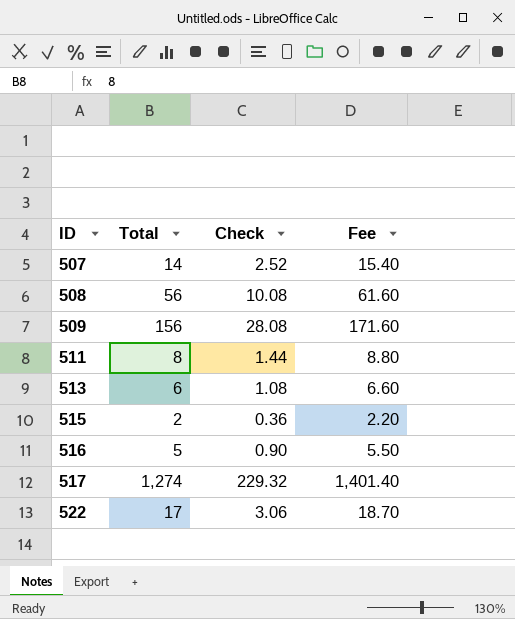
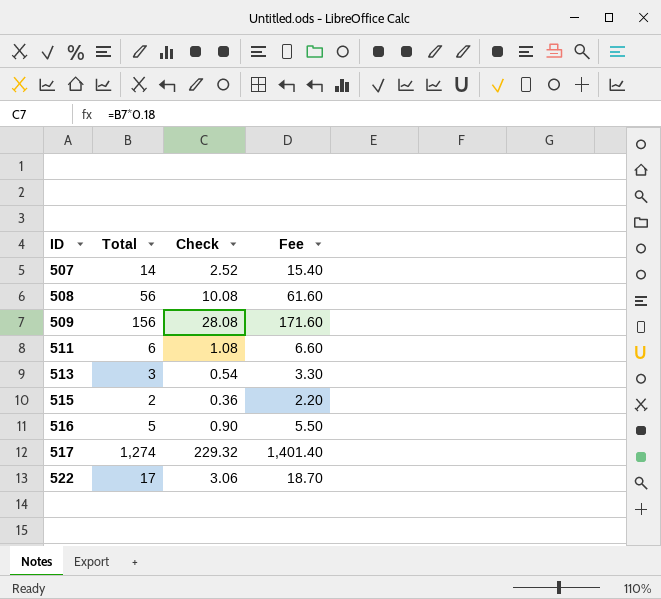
511 | Total: 8 -> 6
511 | Check: 1.44 -> 1.08
511 | Fee: 8.80 -> 6.60
513 | Total: 6 -> 3
513 | Check: 1.08 -> 0.54
513 | Fee: 6.60 -> 3.30

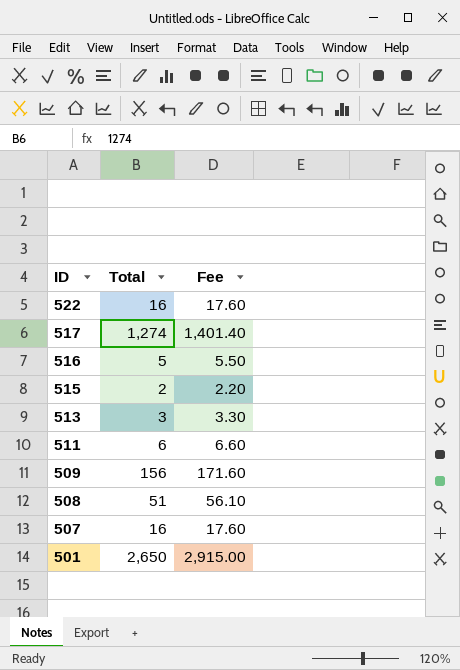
row order: ID ascending -> ID descending
column Check | formula: [Total] * 0.18 -> none
522 | Total: 17 -> 16
522 | Fee: 18.70 -> 17.60
508 | Total: 56 -> 51
508 | Fee: 61.60 -> 56.10
507 | Total: 14 -> 16
507 | Fee: 15.40 -> 17.60
row 501: none -> 2,650 | 2,915.00

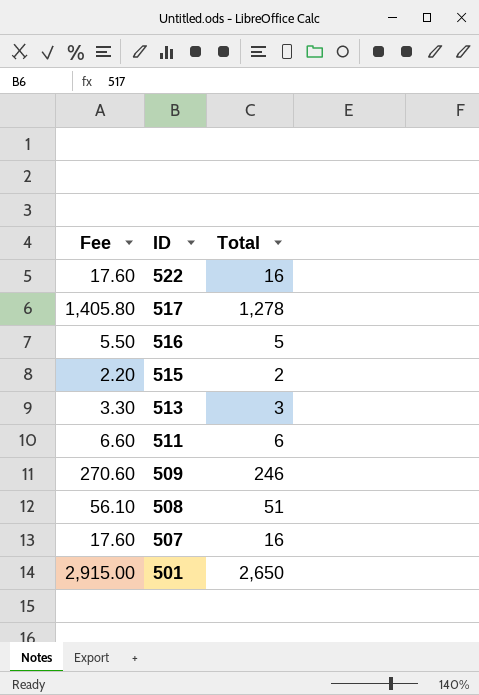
column Fee | position: 3 -> 1
517 | Fee: 1,401.40 -> 1,405.80
517 | Total: 1,274 -> 1,278
509 | Fee: 171.60 -> 270.60
509 | Total: 156 -> 246

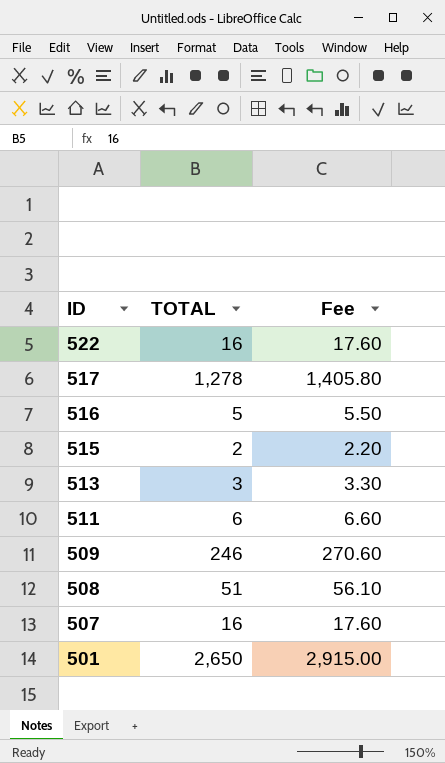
column name: Total -> TOTAL
column Fee | position: 1 -> 3

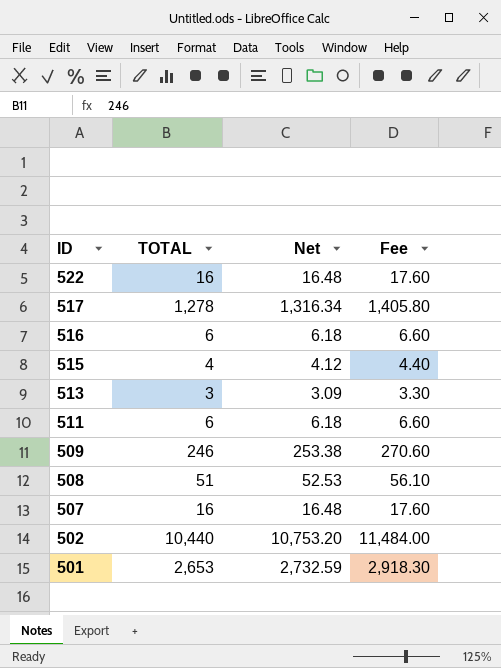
column Net | formula: none -> [TOTAL] * 1.03
516 | TOTAL: 5 -> 6
516 | Fee: 5.50 -> 6.60
515 | TOTAL: 2 -> 4
515 | Fee: 2.20 -> 4.40
row 502: none -> 10,440 | 10,753.20 | 11,484.00
501 | TOTAL: 2,650 -> 2,653
501 | Fee: 2,915.00 -> 2,918.30

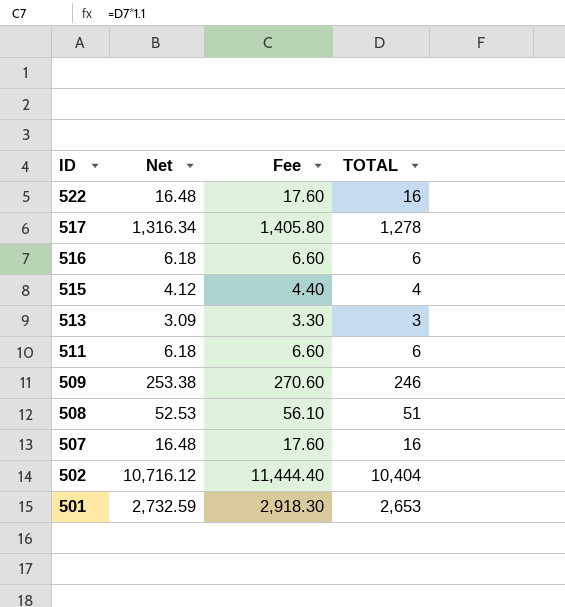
column TOTAL | position: 2 -> 4
502 | Net: 10,753.20 -> 10,716.12
502 | Fee: 11,484.00 -> 11,444.40
502 | TOTAL: 10,440 -> 10,404

